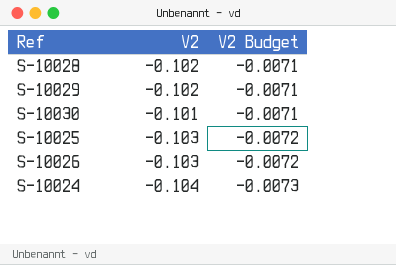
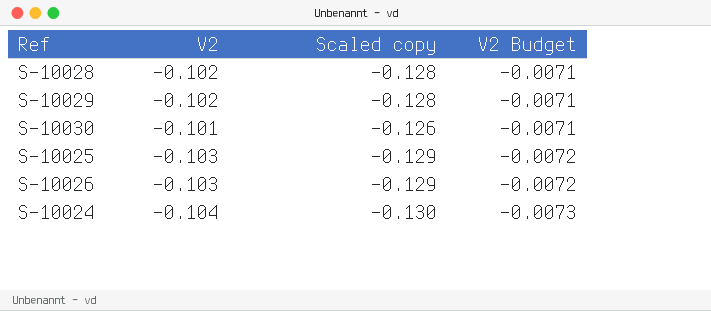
column Scaled copy | formula: none -> [V2] * 1.25

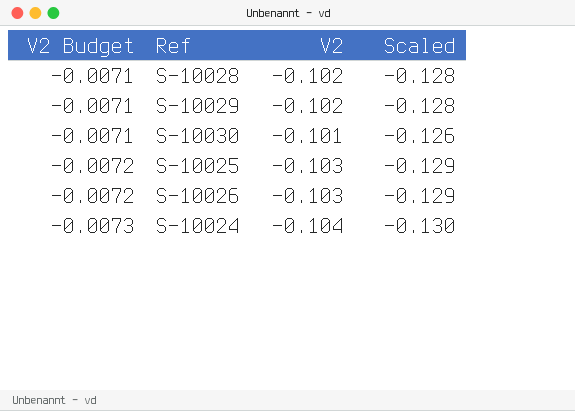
column V2 Budget | position: 4 -> 1
column name: Scaled copy -> Scaled

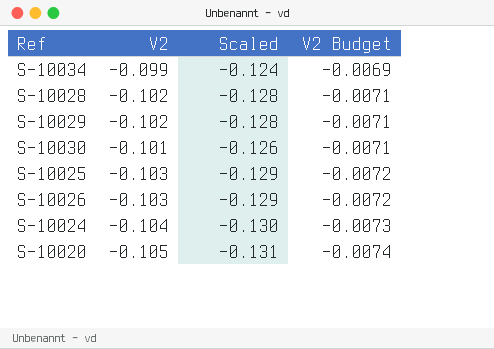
column V2 Budget | position: 1 -> 4
row S-10034: none -> -0.099 | -0.124 | -0.0069
row S-10020: none -> -0.105 | -0.131 | -0.0074

